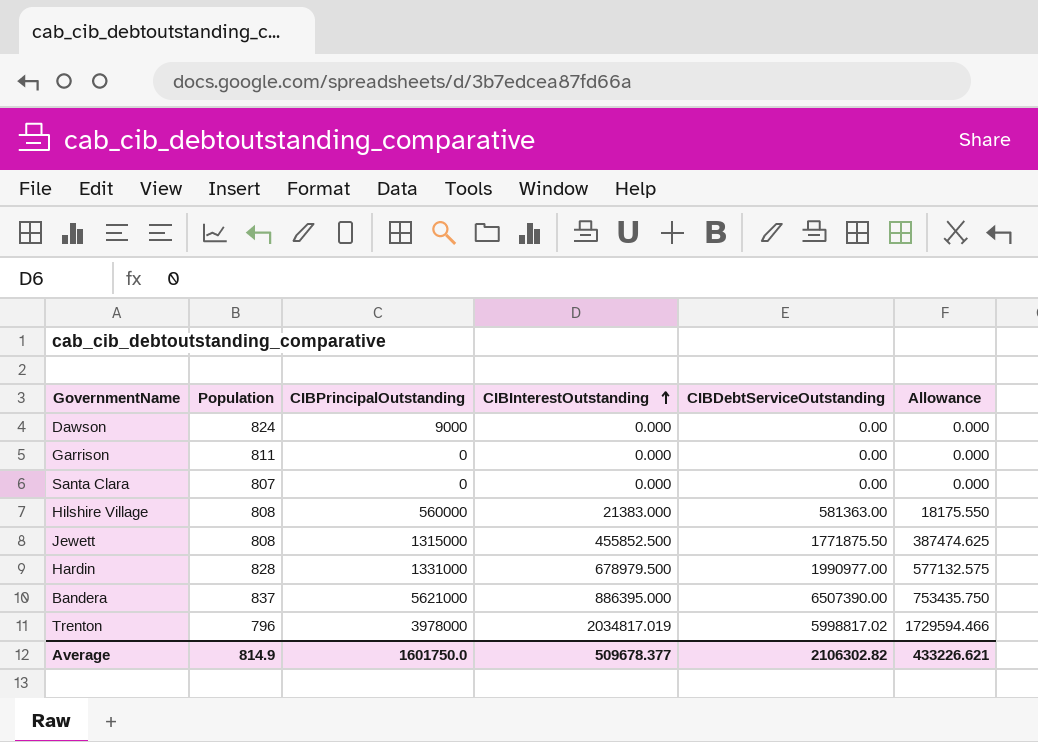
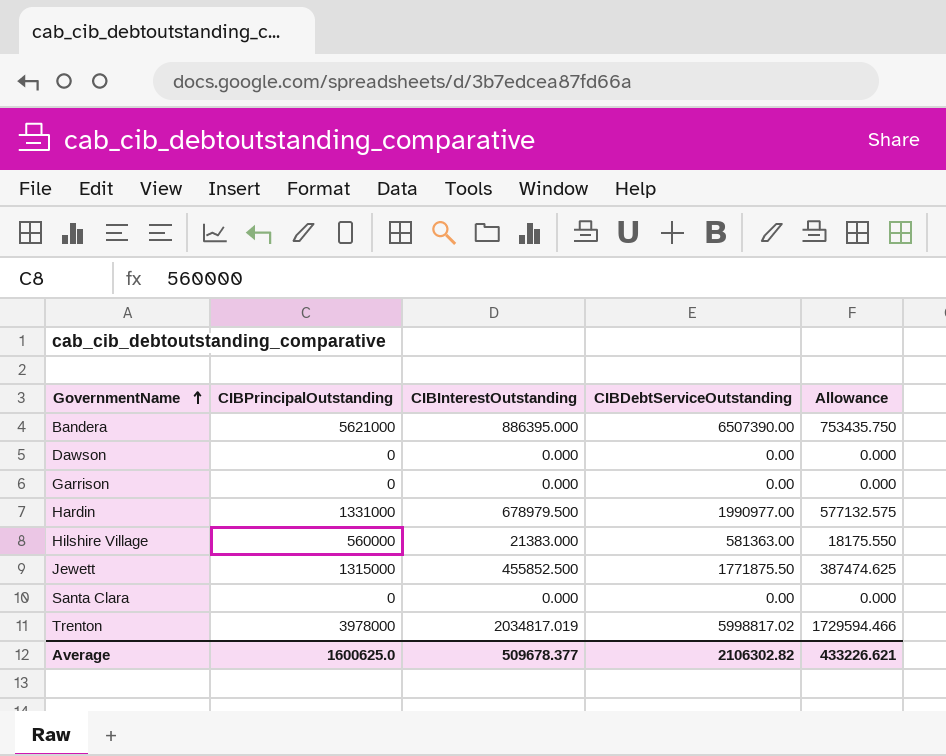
row order: CIBInterestOutstanding ascending -> GovernmentName ascending
column Population | position: 2 -> none
Dawson | CIBPrincipalOutstanding: 9000 -> 0
Average | CIBPrincipalOutstanding: 1601750.0 -> 1600625.0

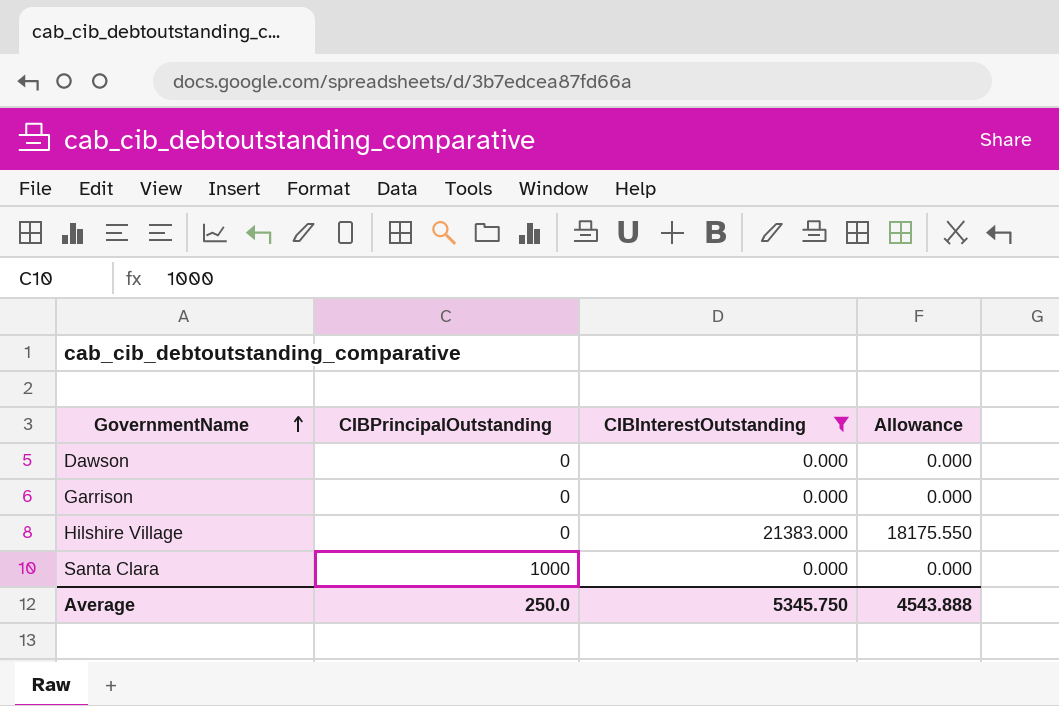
filter: none -> CIBInterestOutstanding <= 21383.000
column CIBDebtServiceOutstanding | position: 4 -> none
Hilshire Village | CIBPrincipalOutstanding: 560000 -> 0
Santa Clara | CIBPrincipalOutstanding: 0 -> 1000
Average | CIBPrincipalOutstanding: 1600625.0 -> 250.0
Average | CIBInterestOutstanding: 509678.377 -> 5345.750
Average | Allowance: 433226.621 -> 4543.888

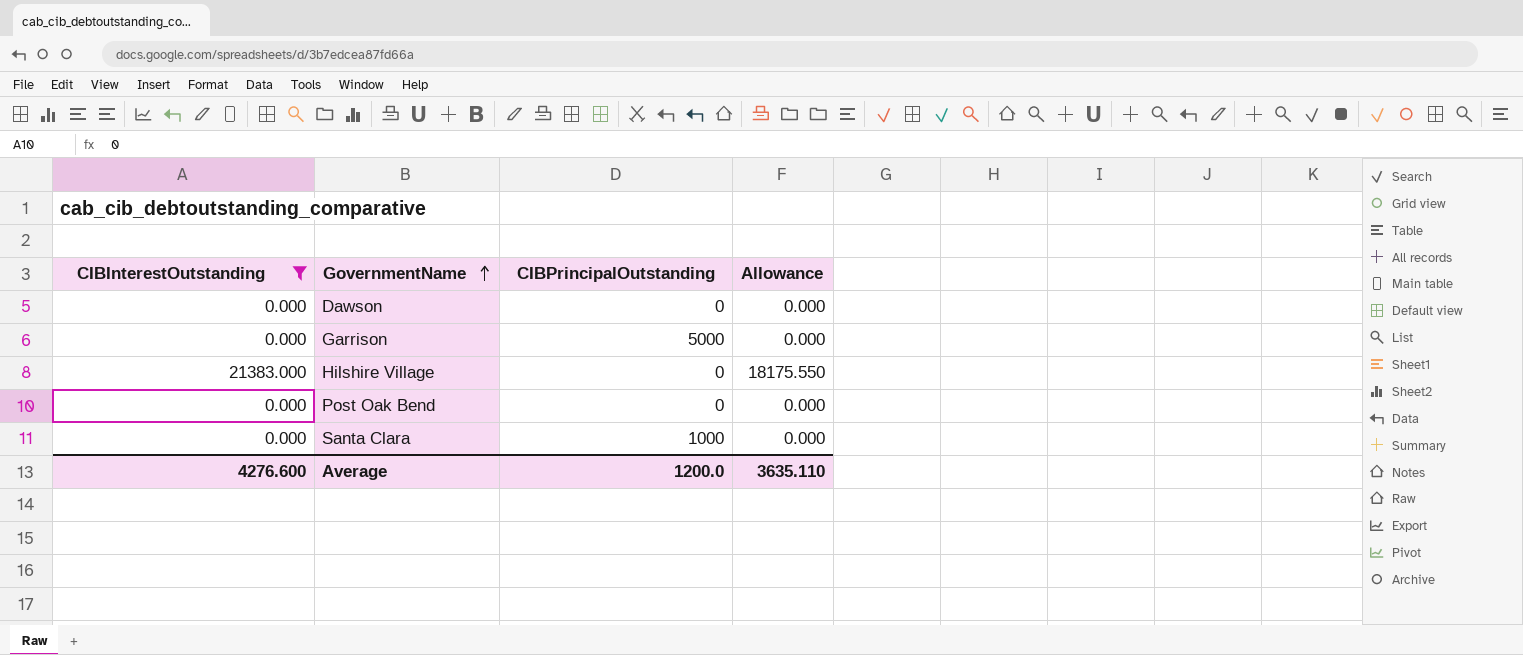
column CIBInterestOutstanding | position: 3 -> 1
Garrison | CIBPrincipalOutstanding: 0 -> 5000
row Post Oak Bend: none -> 0.000 | 0 | 0.000
Average | CIBInterestOutstanding: 5345.750 -> 4276.600
Average | CIBPrincipalOutstanding: 250.0 -> 1200.0
Average | Allowance: 4543.888 -> 3635.110

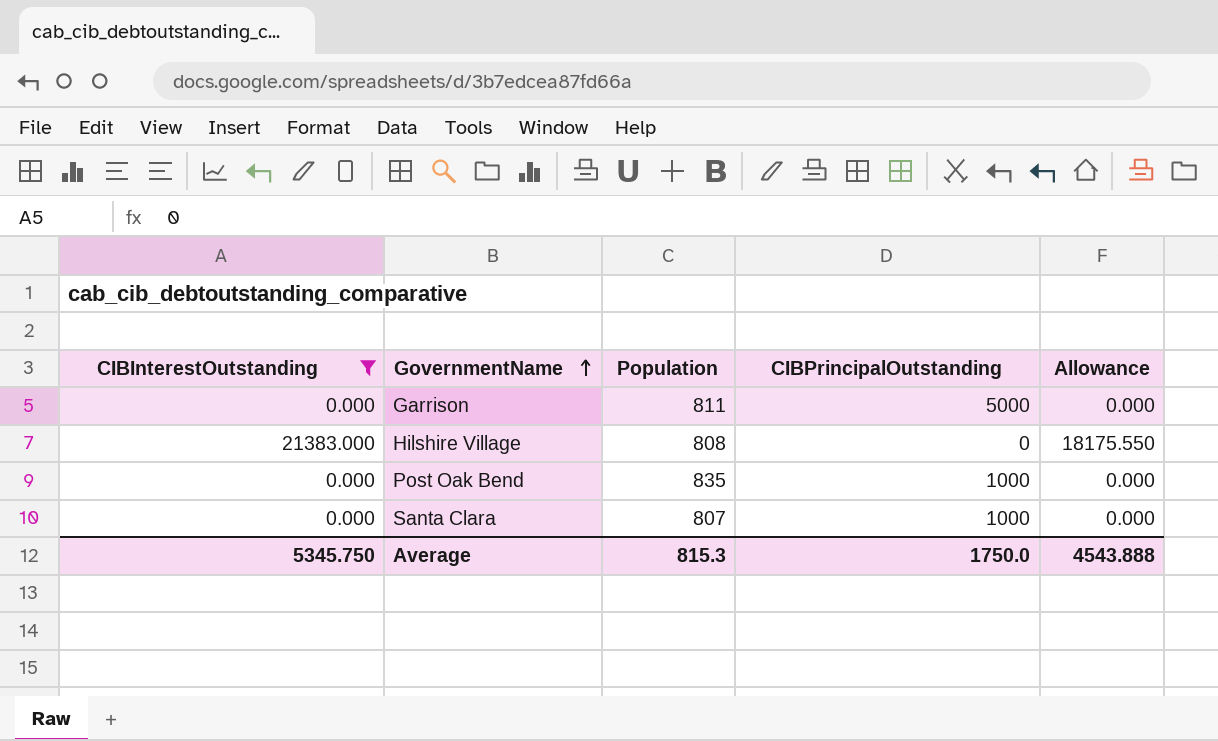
column Population | position: none -> 3
row Dawson: 0.000 | 0 | 0.000 -> none
Post Oak Bend | CIBPrincipalOutstanding: 0 -> 1000
Average | CIBInterestOutstanding: 4276.600 -> 5345.750
Average | CIBPrincipalOutstanding: 1200.0 -> 1750.0
Average | Allowance: 3635.110 -> 4543.888

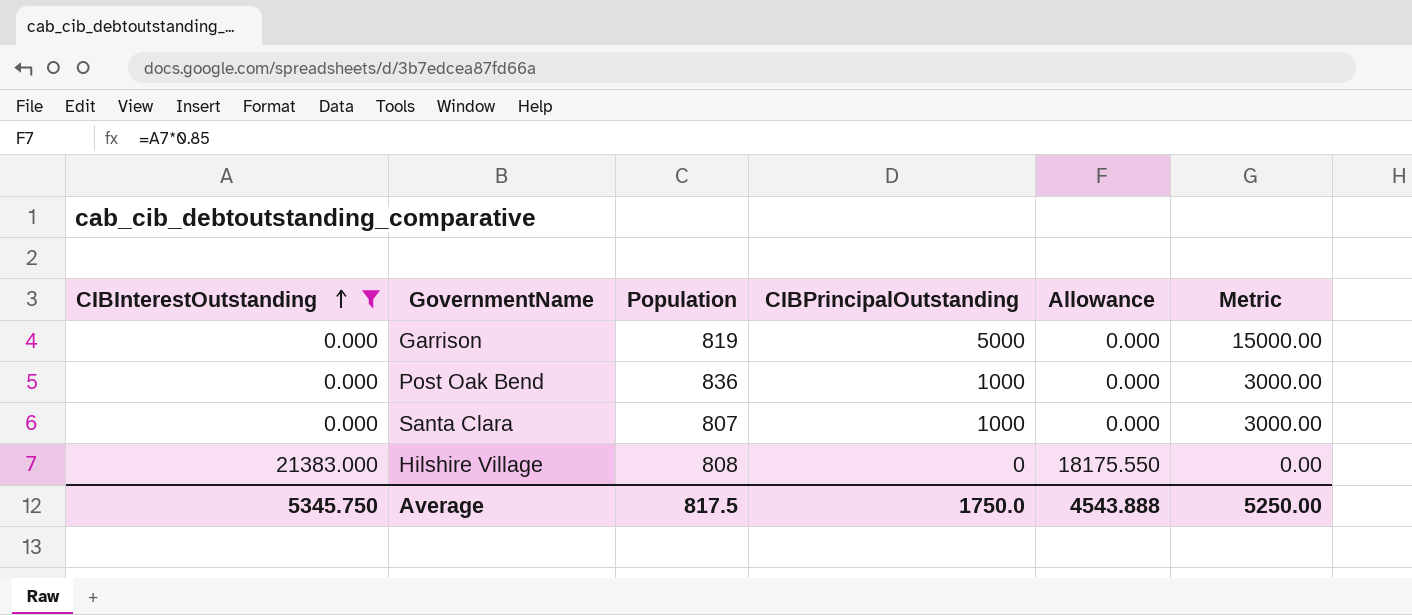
row order: GovernmentName ascending -> CIBInterestOutstanding ascending
column Metric | formula: none -> [CIBPrincipalOutstanding] * 3
Garrison | Population: 811 -> 819
Post Oak Bend | Population: 835 -> 836
Average | Population: 815.3 -> 817.5

